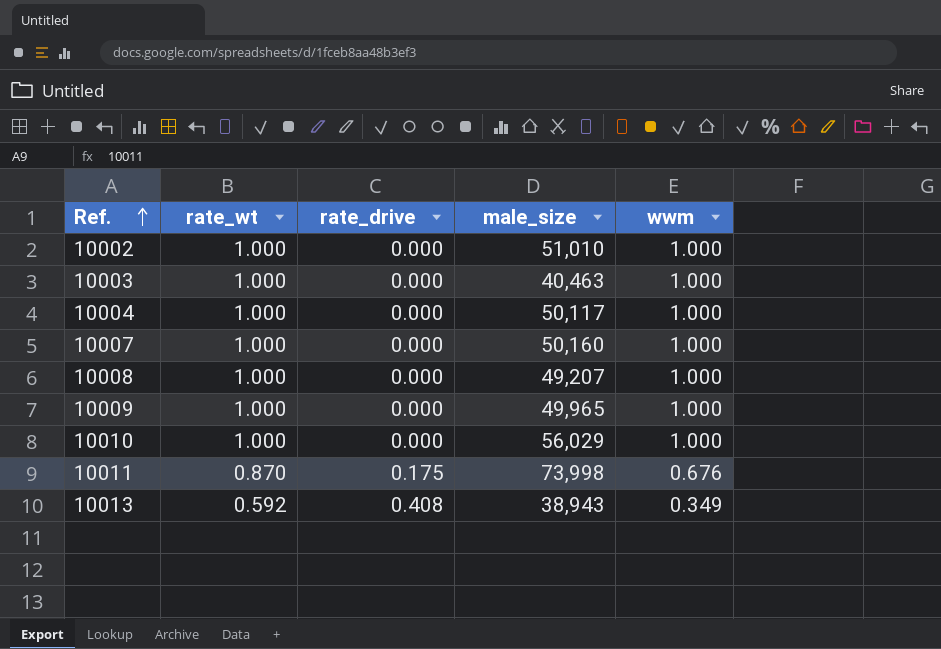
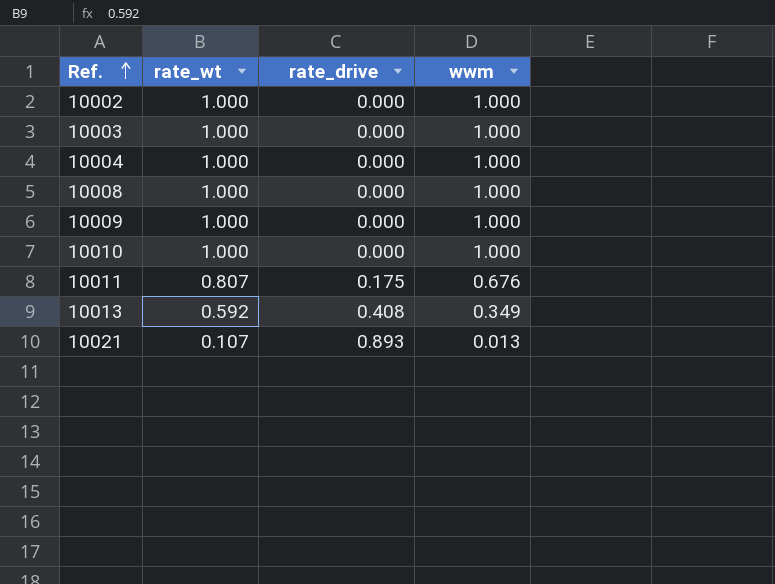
column male_size | position: 4 -> none
row 10007: 1.000 | 0.000 | 50,160 | 1.000 -> none
10011 | rate_wt: 0.870 -> 0.807
row 10021: none -> 0.107 | 0.893 | 0.013

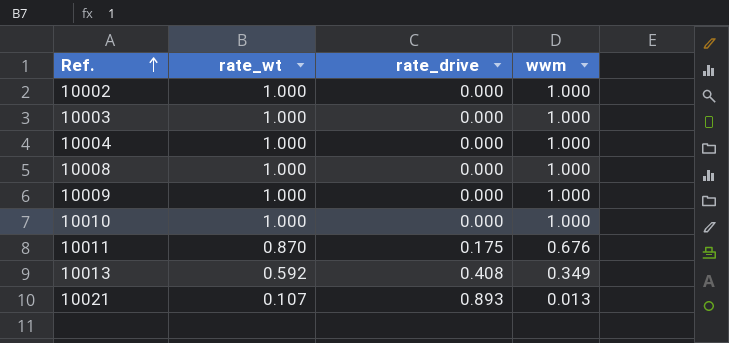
10011 | rate_wt: 0.807 -> 0.870

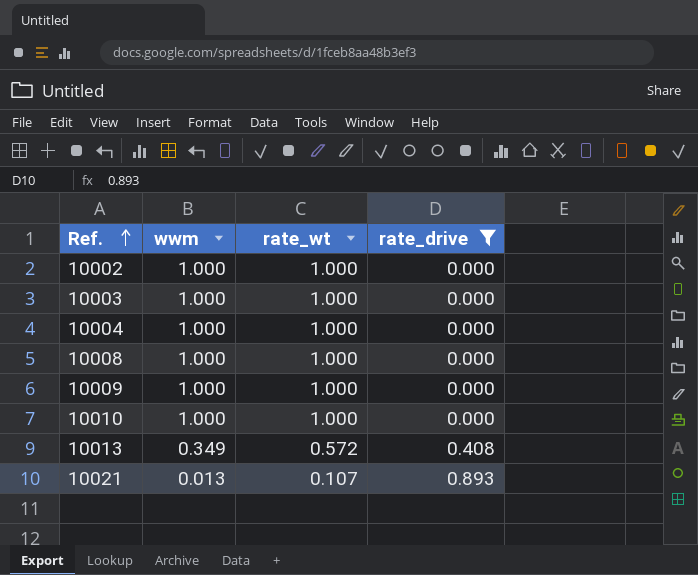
filter: none -> rate_drive != 0.175
column wwm | position: 4 -> 2
10013 | rate_wt: 0.592 -> 0.572

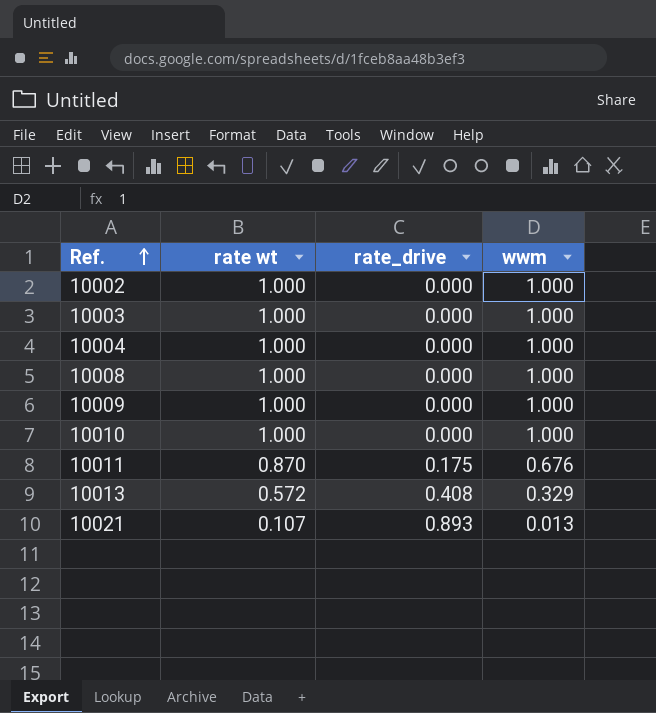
filter: rate_drive != 0.175 -> none
column name: rate_wt -> rate wt
column wwm | position: 2 -> 4
10013 | wwm: 0.349 -> 0.329

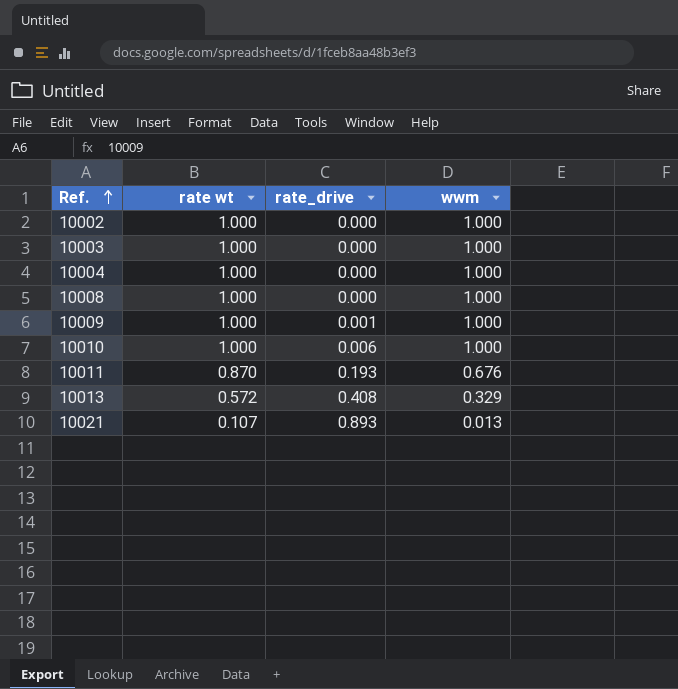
10009 | rate_drive: 0.000 -> 0.001
10010 | rate_drive: 0.000 -> 0.006
10011 | rate_drive: 0.175 -> 0.193

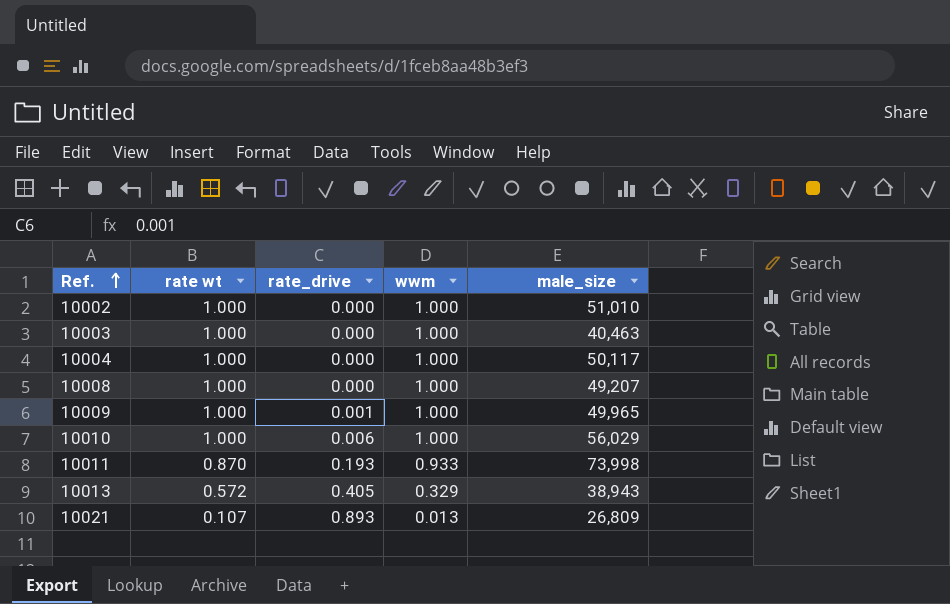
column male_size | position: none -> 5
10011 | wwm: 0.676 -> 0.933
10013 | rate_drive: 0.408 -> 0.405

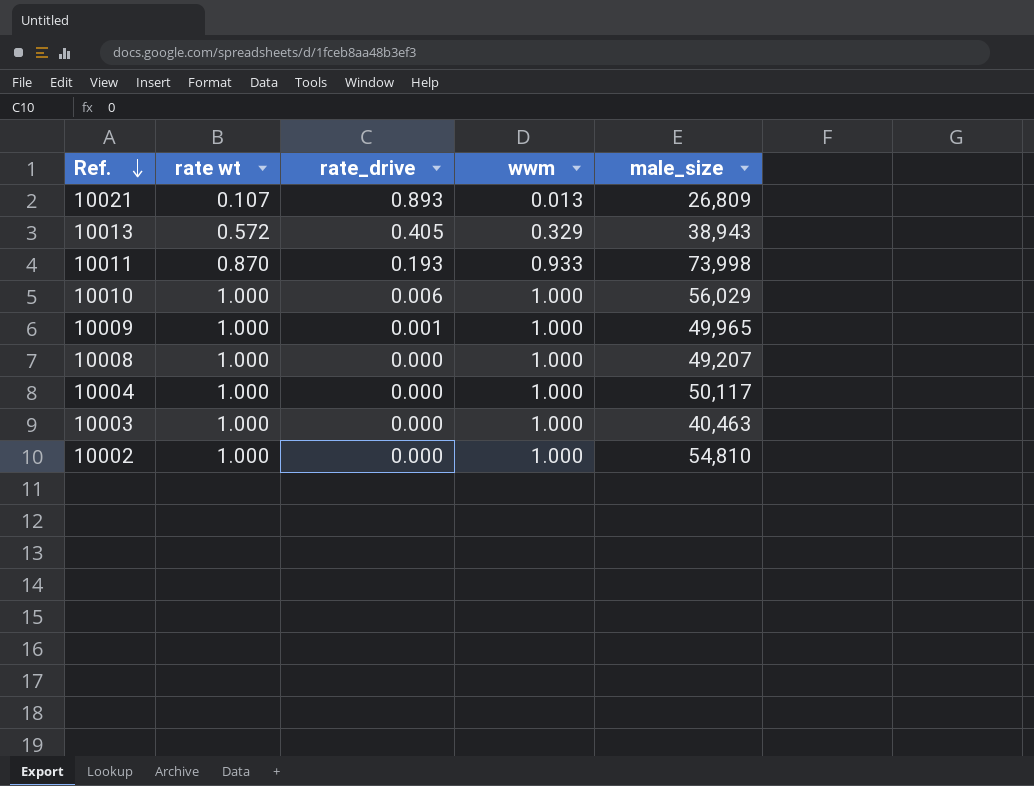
row order: Ref. ascending -> Ref. descending
10002 | male_size: 51,010 -> 54,810

